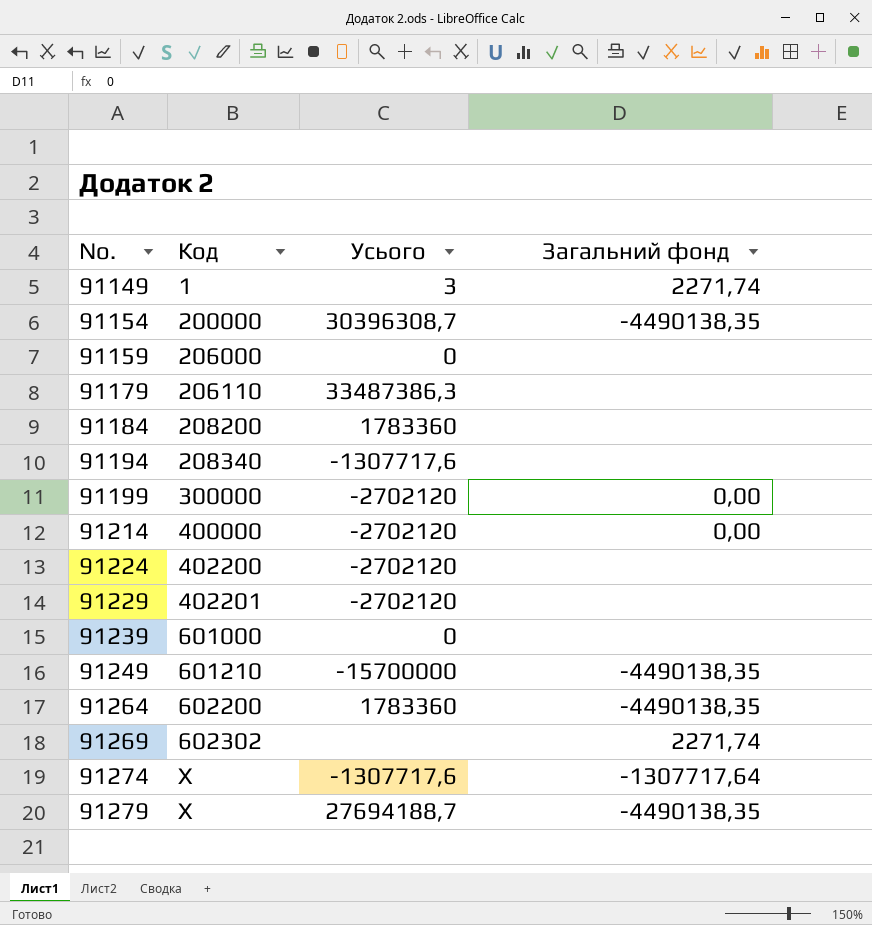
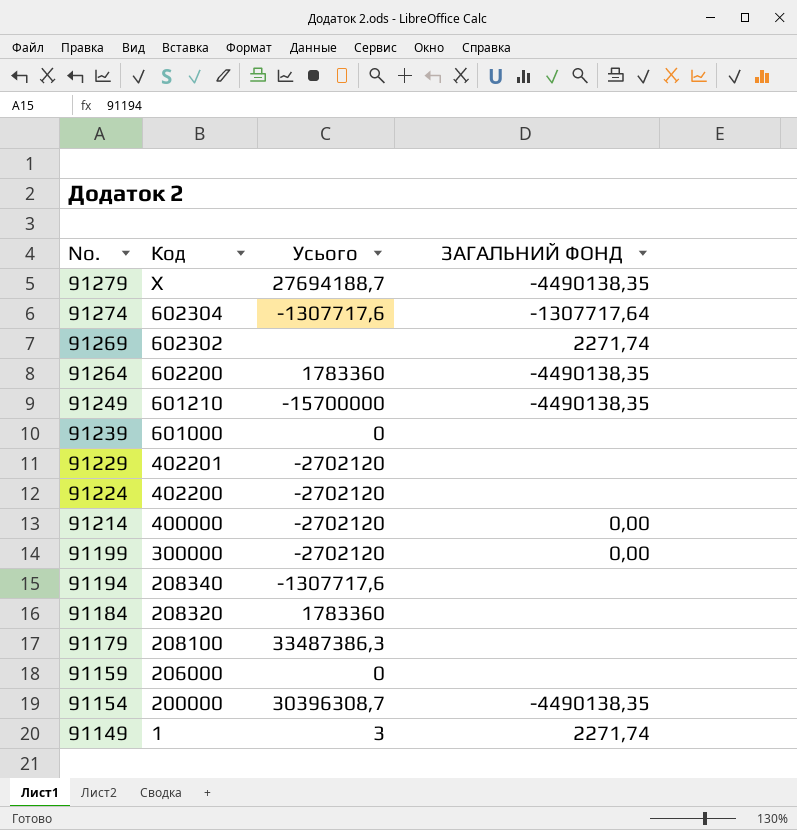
row order: No. ascending -> No. descending
column name: Загальний фонд -> ЗАГАЛЬНИЙ ФОНД
91274 | Код: Х -> 602304
91184 | Код: 208200 -> 208320
91179 | Код: 206110 -> 208100

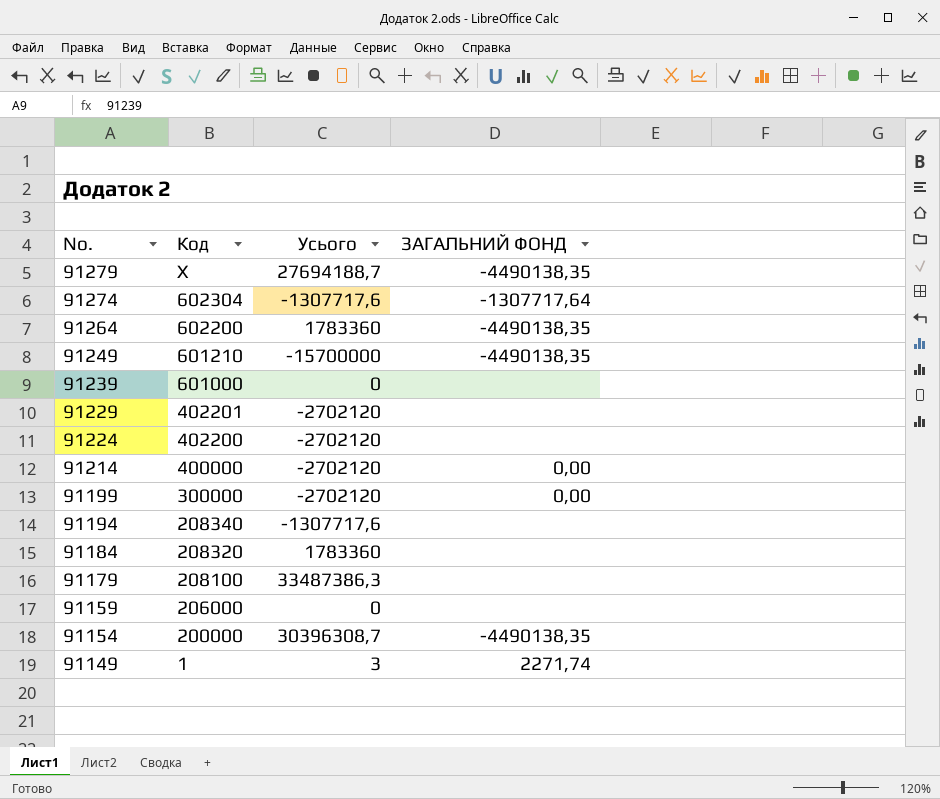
row 91269: 602302 | none | 2271,74 -> none

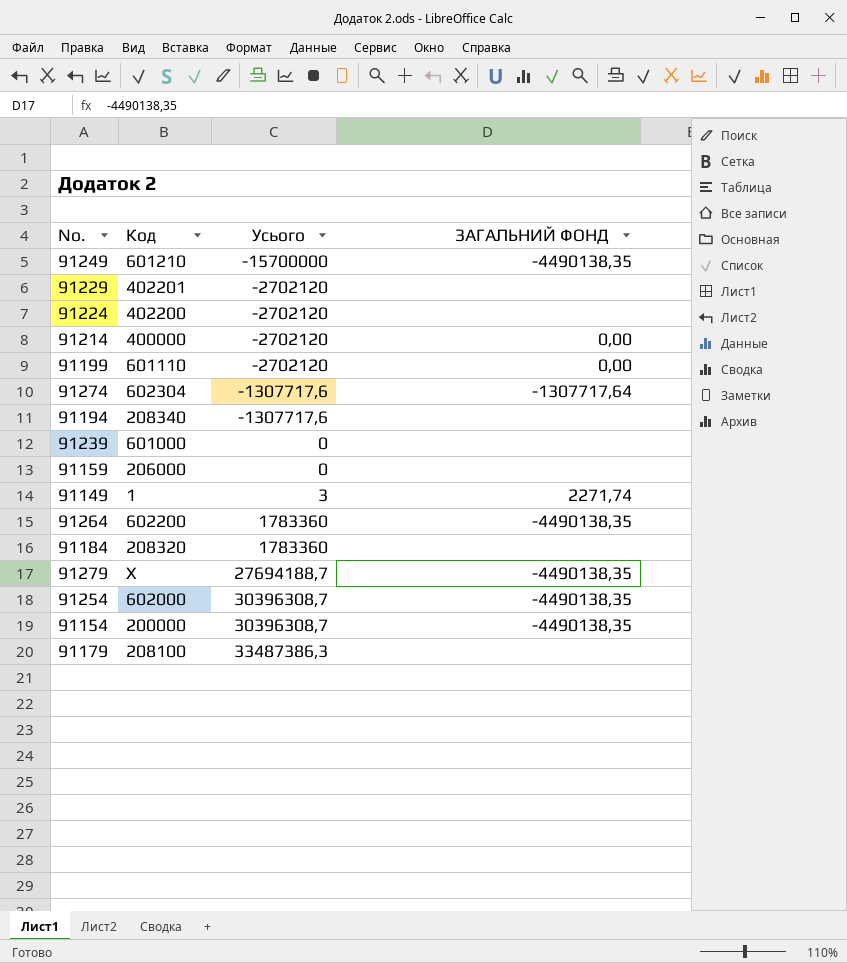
row order: No. descending -> Усього ascending
91199 | Код: 300000 -> 601110
row 91254: none -> 602000 | 30396308,7 | -4490138,35

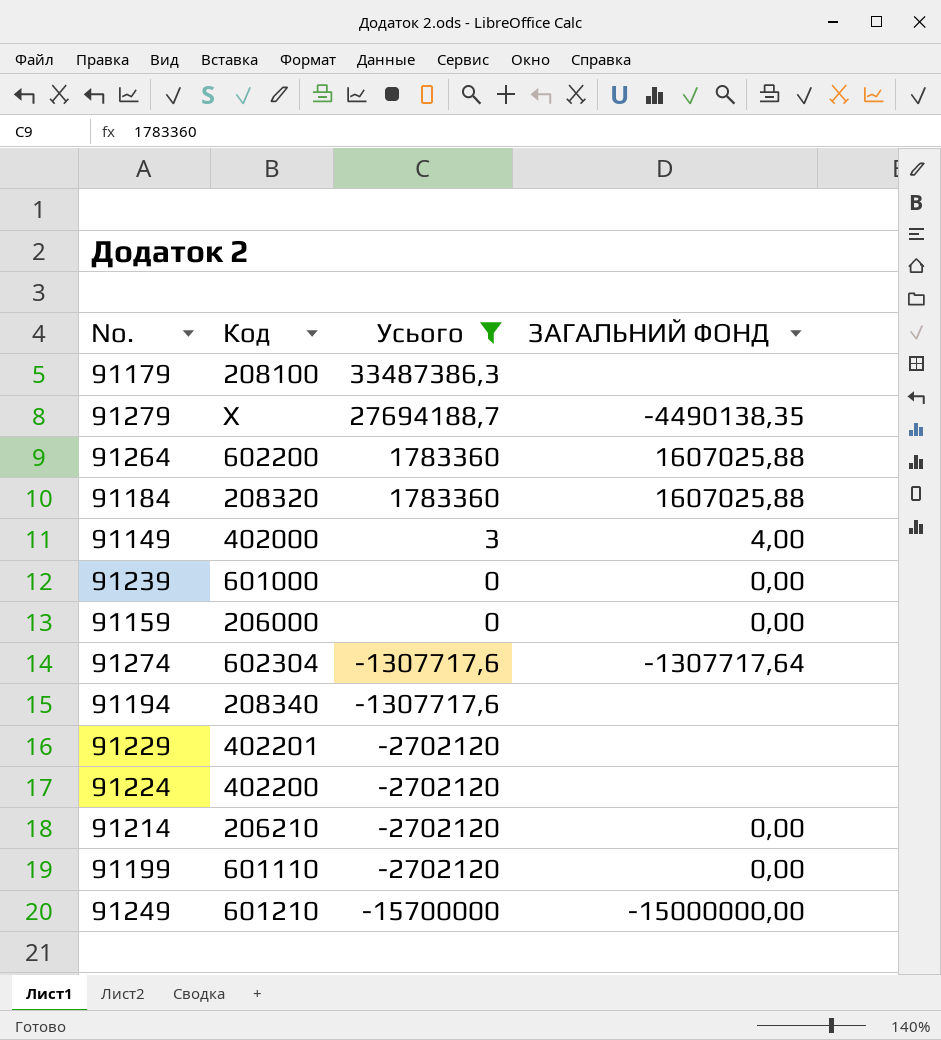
filter: none -> Усього != 30396308,7
row order: Усього ascending -> Усього descending
91264 | ЗАГАЛЬНИЙ ФОНД: -4490138,35 -> 1607025,88
91184 | ЗАГАЛЬНИЙ ФОНД: none -> 1607025,88
91149 | Код: 1 -> 402000
91149 | ЗАГАЛЬНИЙ ФОНД: 2271,74 -> 4,00
91239 | ЗАГАЛЬНИЙ ФОНД: none -> 0,00
91159 | ЗАГАЛЬНИЙ ФОНД: none -> 0,00
91214 | Код: 400000 -> 206210
91249 | ЗАГАЛЬНИЙ ФОНД: -4490138,35 -> -15000000,00

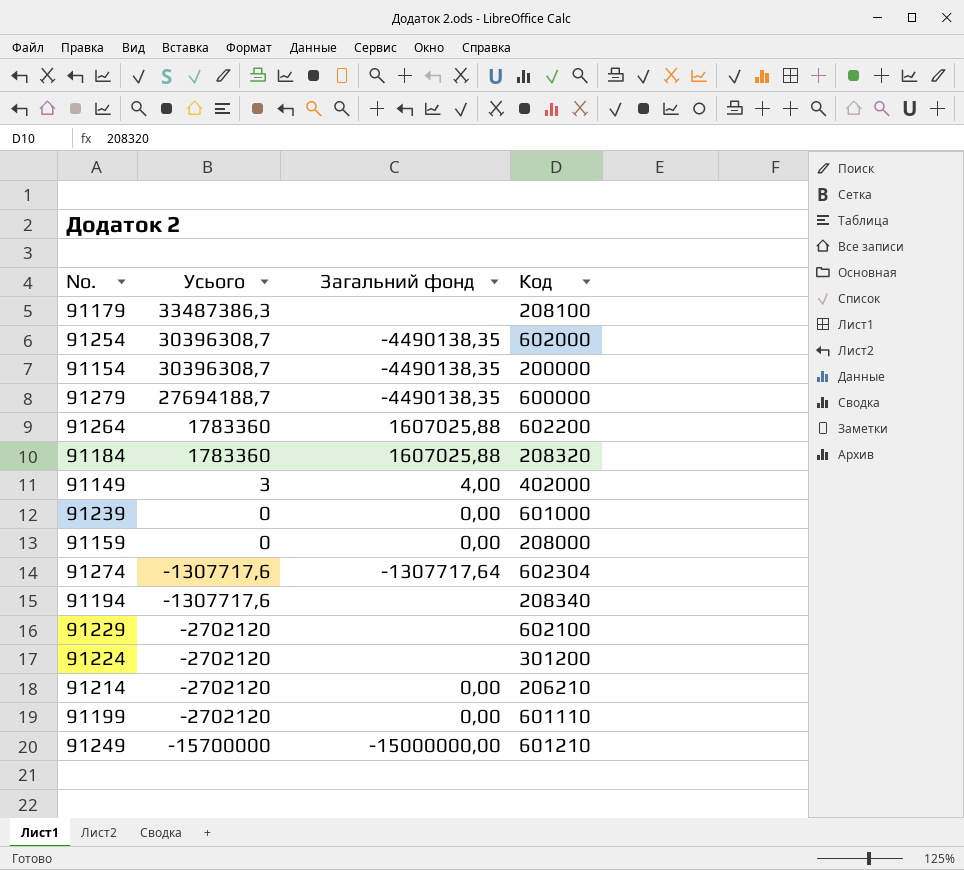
filter: Усього != 30396308,7 -> none
column name: ЗАГАЛЬНИЙ ФОНД -> Загальний фонд
column Код | position: 2 -> 4
91279 | Код: Х -> 600000
91159 | Код: 206000 -> 208000
91229 | Код: 402201 -> 602100
91224 | Код: 402200 -> 301200

